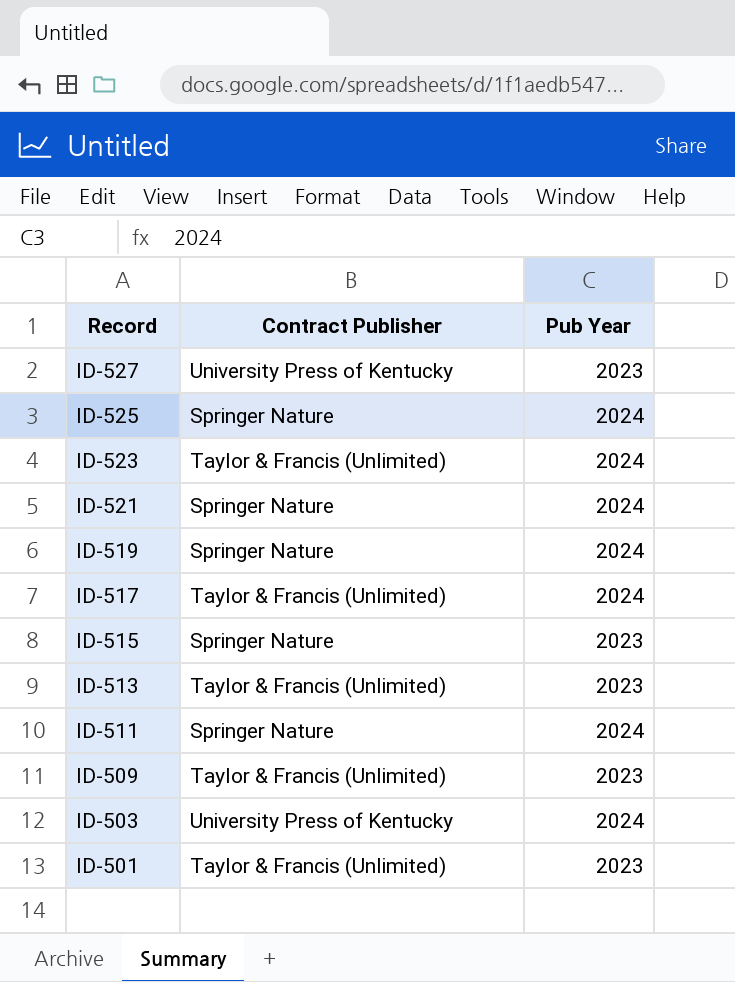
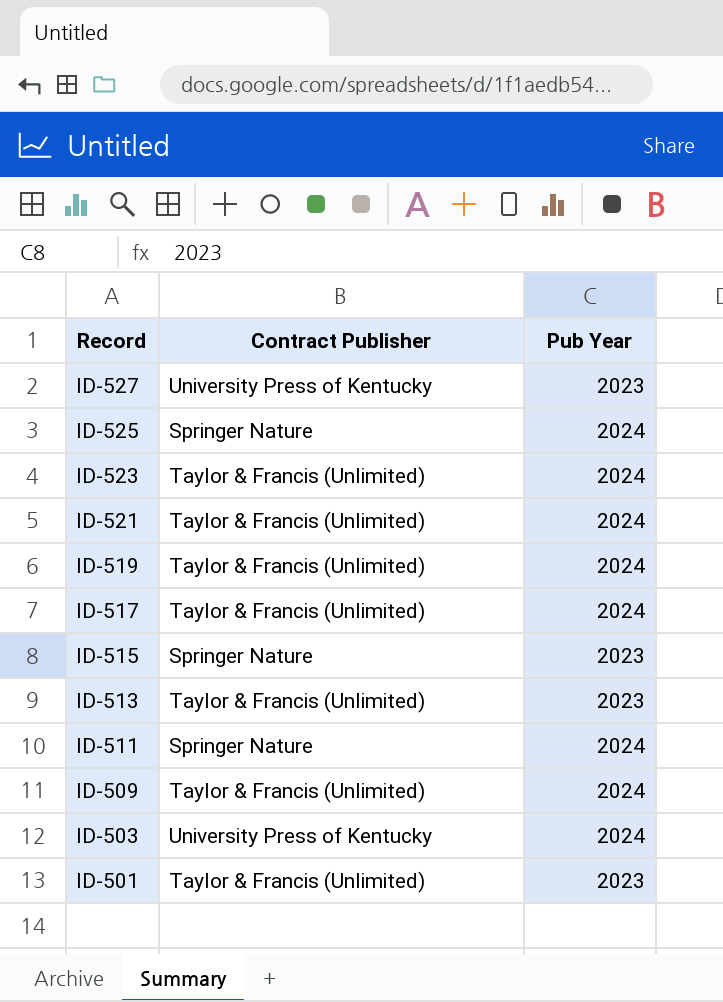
ID-521 | Contract Publisher: Springer Nature -> Taylor & Francis (Unlimited)
ID-519 | Contract Publisher: Springer Nature -> Taylor & Francis (Unlimited)
ID-509 | Pub Year: 2023 -> 2024

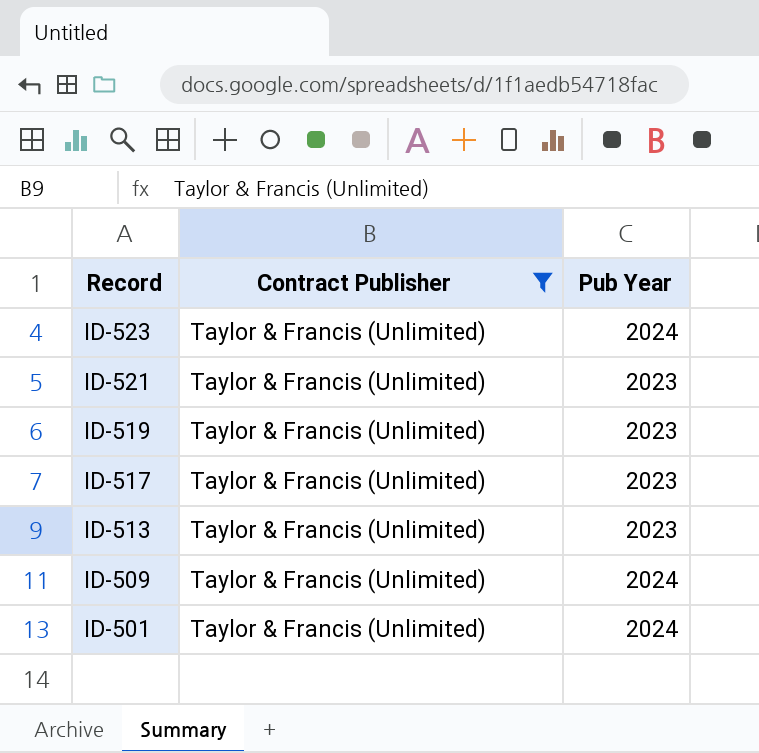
filter: none -> Contract Publisher = Taylor & Francis (Unlimited)
ID-521 | Pub Year: 2024 -> 2023
ID-519 | Pub Year: 2024 -> 2023
ID-517 | Pub Year: 2024 -> 2023
ID-501 | Pub Year: 2023 -> 2024

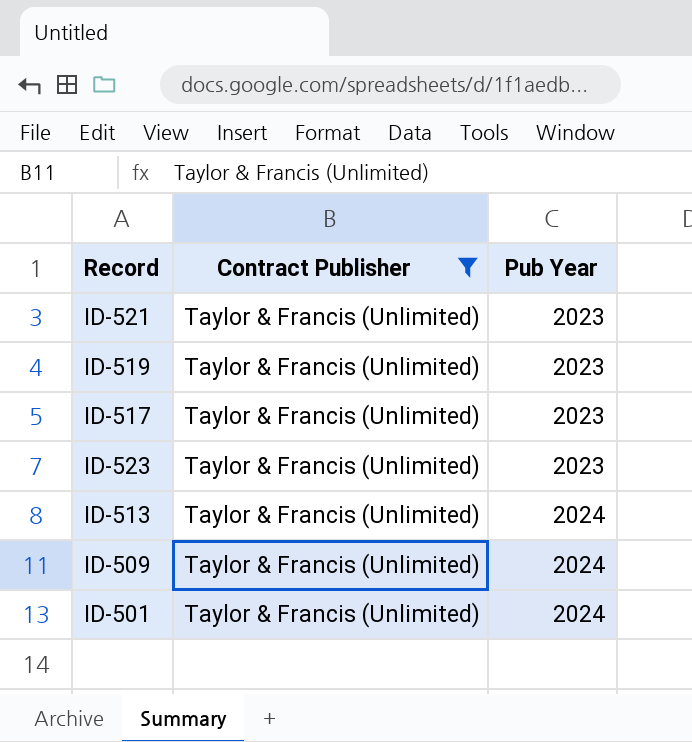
row order: Record descending -> Pub Year ascending
ID-523 | Pub Year: 2024 -> 2023
ID-513 | Pub Year: 2023 -> 2024

